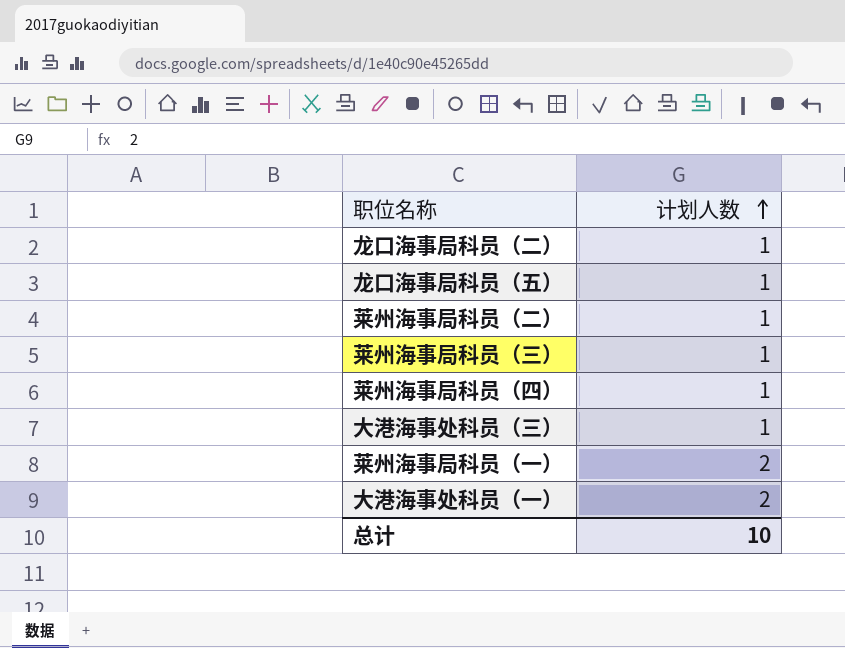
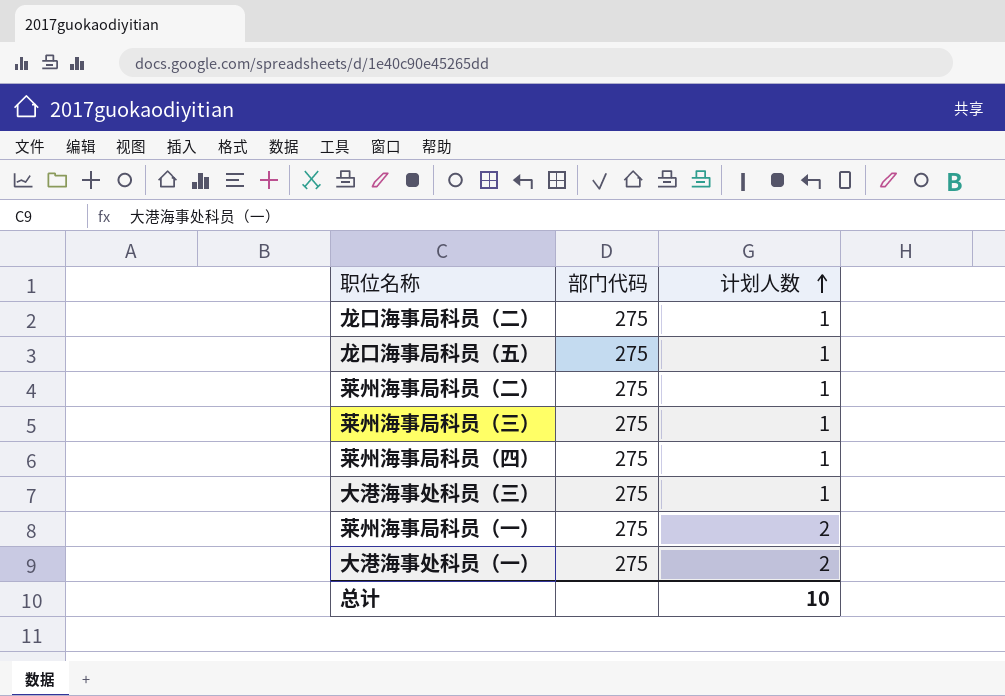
column 部门代码 | position: none -> 2

